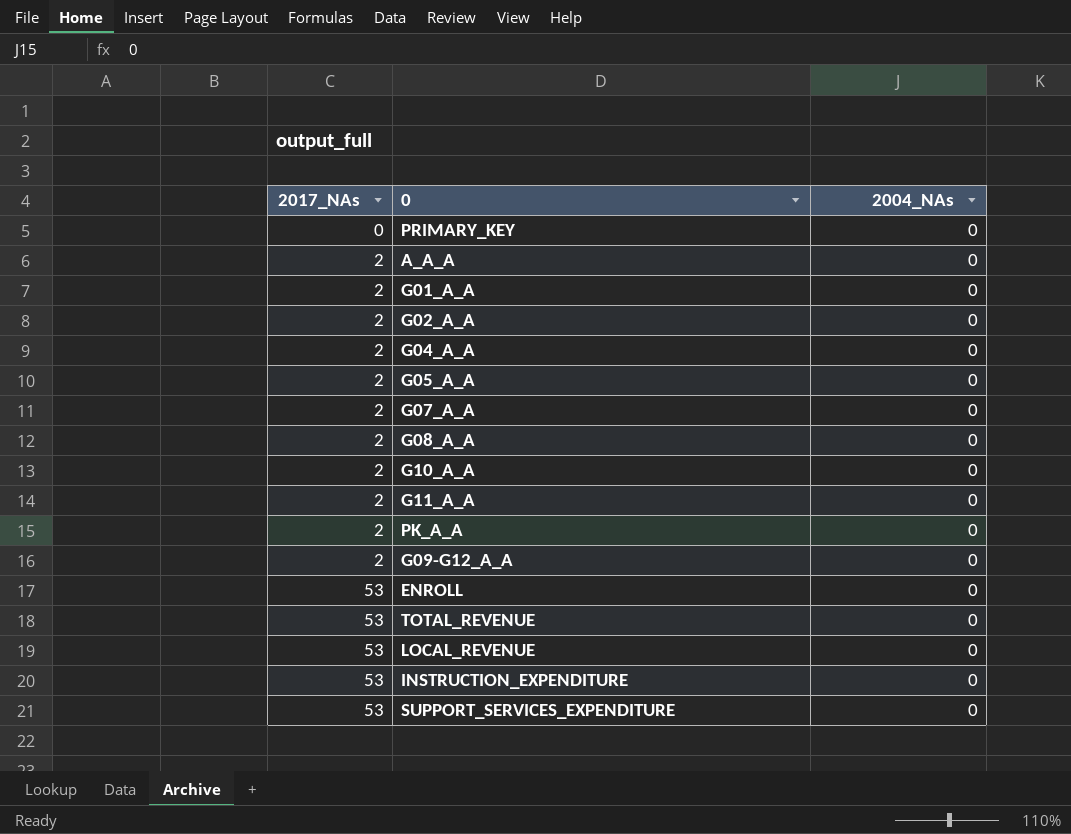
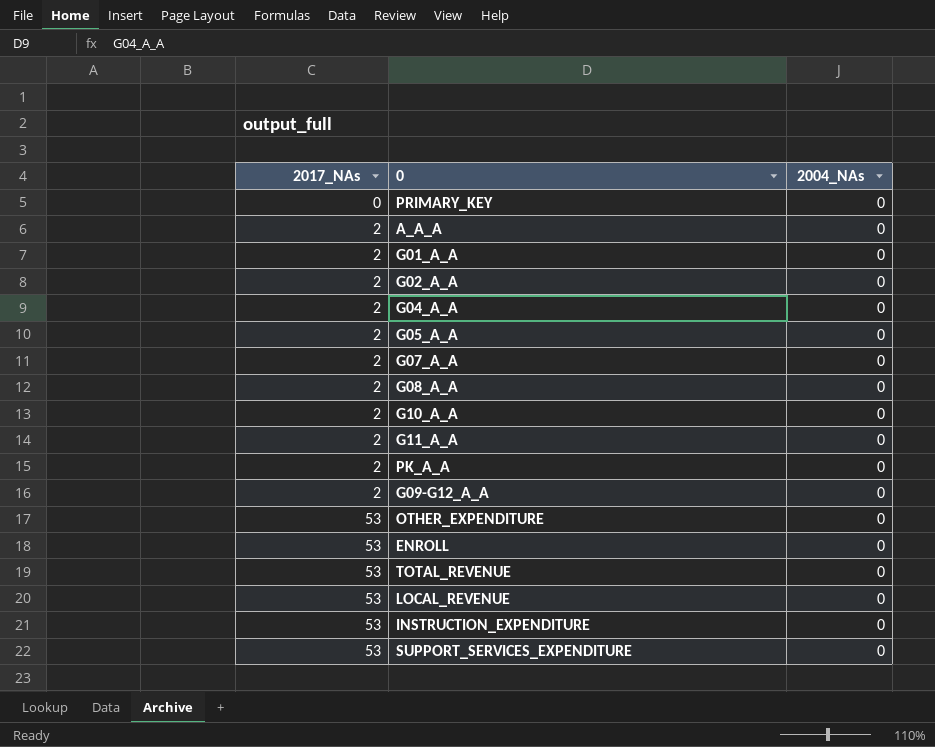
row OTHER_EXPENDITURE: none -> 53 | 0

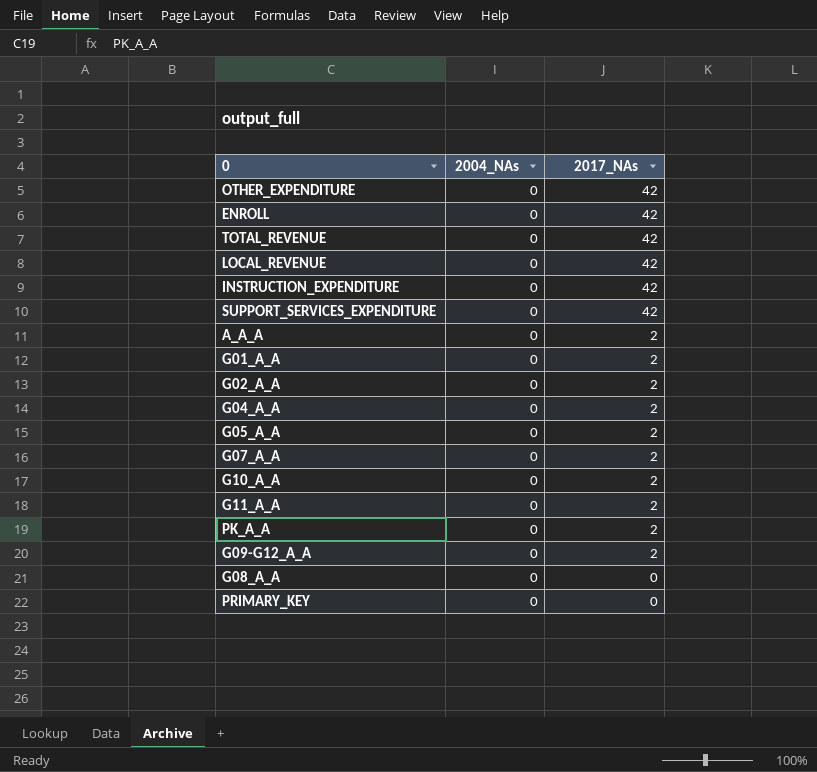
row order: 2017_NAs ascending -> 2017_NAs descending
column 2017_NAs | position: 1 -> 3
OTHER_EXPENDITURE | 2017_NAs: 53 -> 42
ENROLL | 2017_NAs: 53 -> 42
TOTAL_REVENUE | 2017_NAs: 53 -> 42
LOCAL_REVENUE | 2017_NAs: 53 -> 42
INSTRUCTION_EXPENDITURE | 2017_NAs: 53 -> 42
SUPPORT_SERVICES_EXPENDITURE | 2017_NAs: 53 -> 42
G08_A_A | 2017_NAs: 2 -> 0

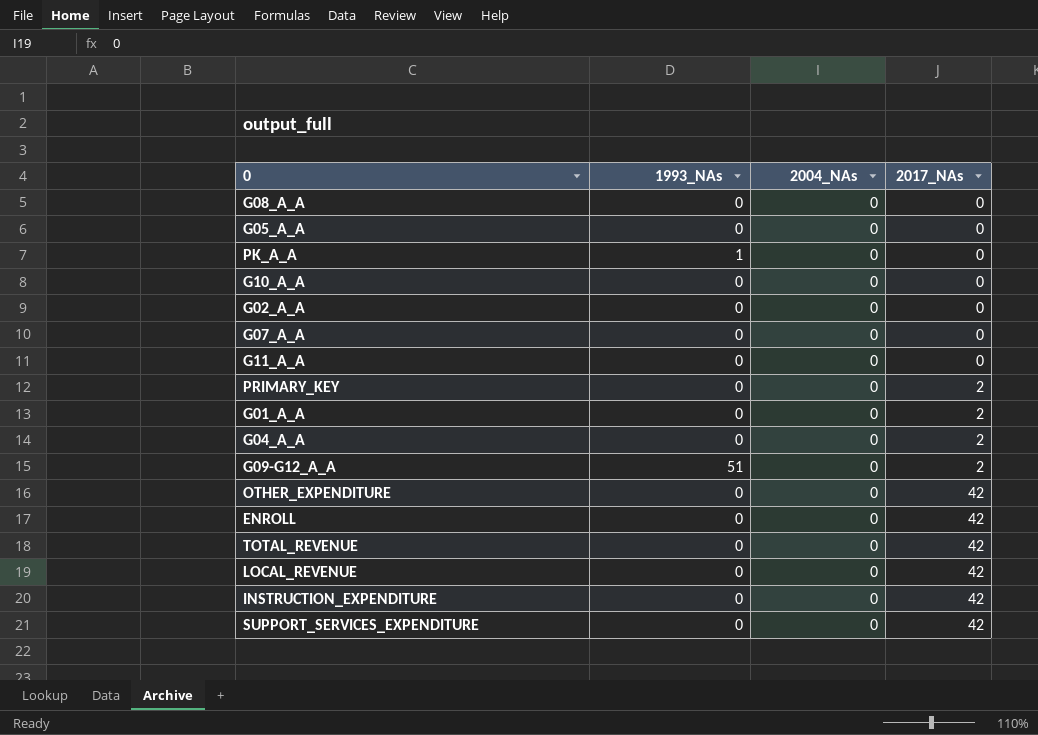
row order: 2017_NAs descending -> 2017_NAs ascending
column 1993_NAs | position: none -> 2
row A_A_A: 0 | 2 -> none
G05_A_A | 2017_NAs: 2 -> 0
PK_A_A | 2017_NAs: 2 -> 0
G10_A_A | 2017_NAs: 2 -> 0
G02_A_A | 2017_NAs: 2 -> 0
G07_A_A | 2017_NAs: 2 -> 0
G11_A_A | 2017_NAs: 2 -> 0
PRIMARY_KEY | 2017_NAs: 0 -> 2

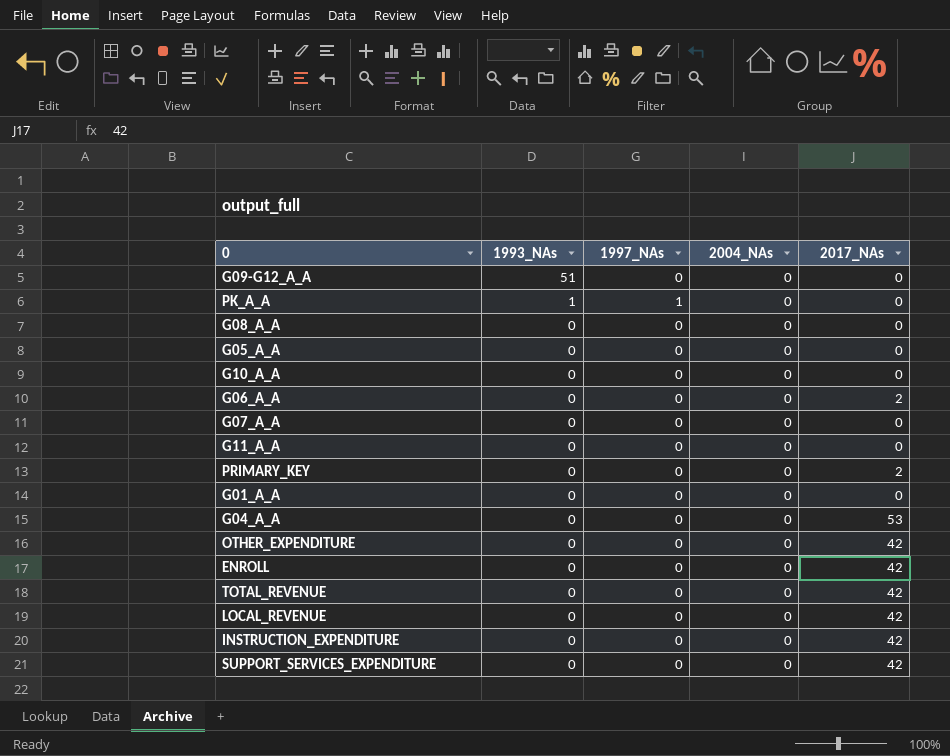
row order: 2017_NAs ascending -> 1993_NAs descending
column 1997_NAs | position: none -> 3
row G02_A_A: 0 | 0 | 0 -> none
G09-G12_A_A | 2017_NAs: 2 -> 0
row G06_A_A: none -> 0 | 0 | 0 | 2
G01_A_A | 2017_NAs: 2 -> 0
G04_A_A | 2017_NAs: 2 -> 53

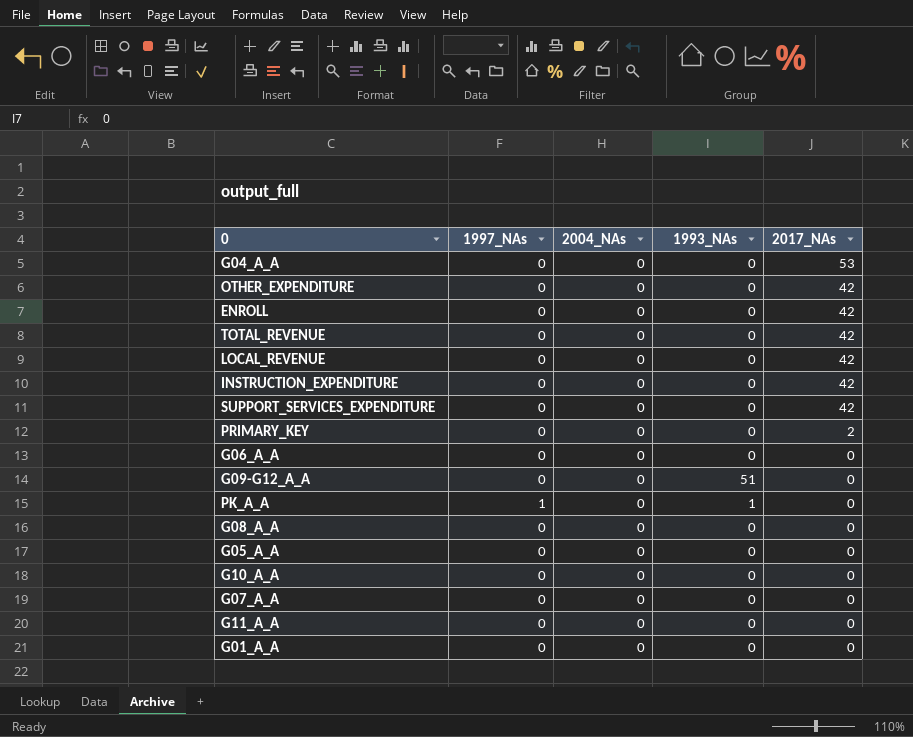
row order: 1993_NAs descending -> 2017_NAs descending
column 1993_NAs | position: 2 -> 4
G06_A_A | 2017_NAs: 2 -> 0

